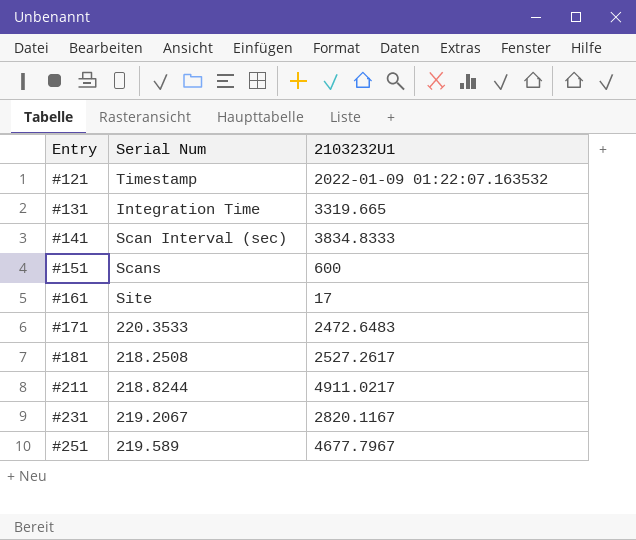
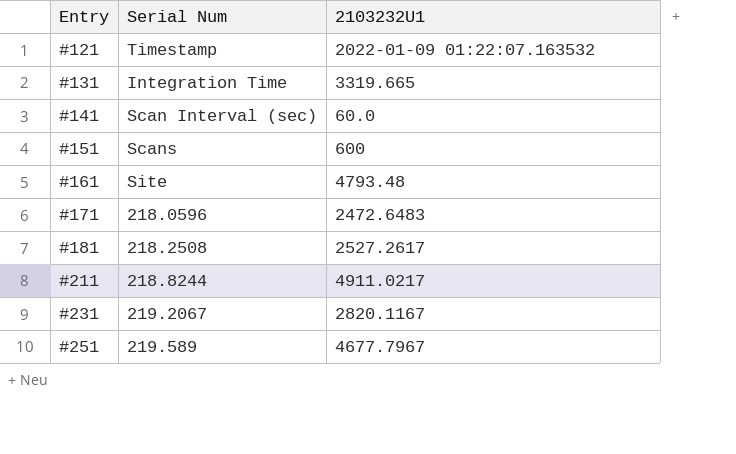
#141 | 2103232U1: 3834.8333 -> 60.0
#161 | 2103232U1: 17 -> 4793.48
#171 | Serial Num: 220.3533 -> 218.0596

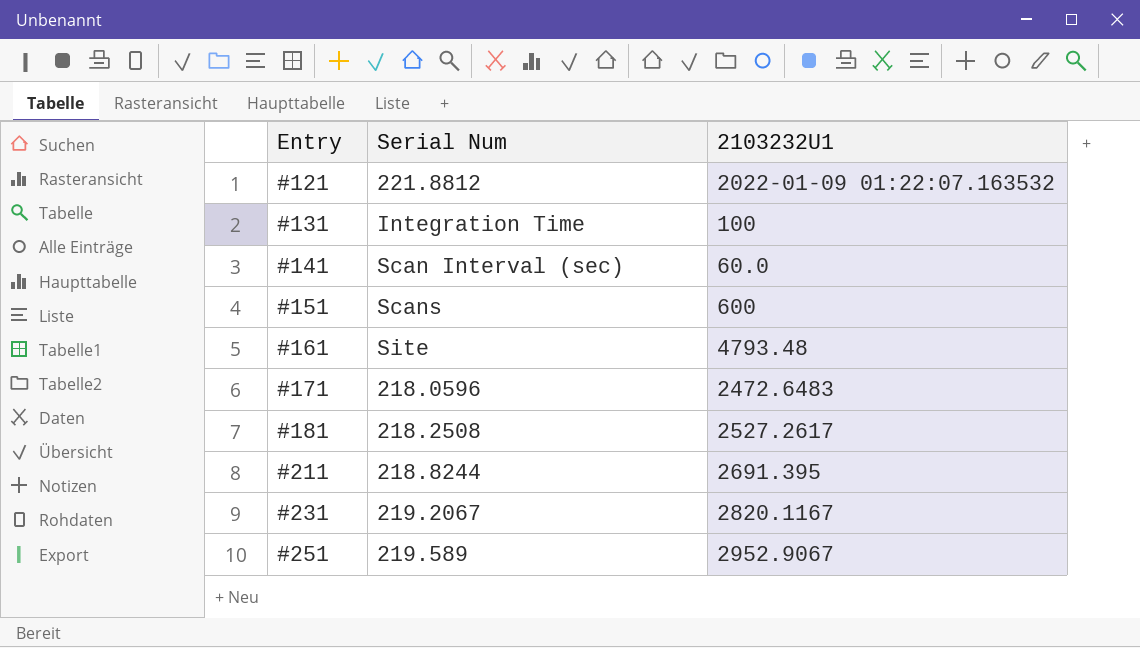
#121 | Serial Num: Timestamp -> 221.8812
#131 | 2103232U1: 3319.665 -> 100
#211 | 2103232U1: 4911.0217 -> 2691.395
#251 | 2103232U1: 4677.7967 -> 2952.9067

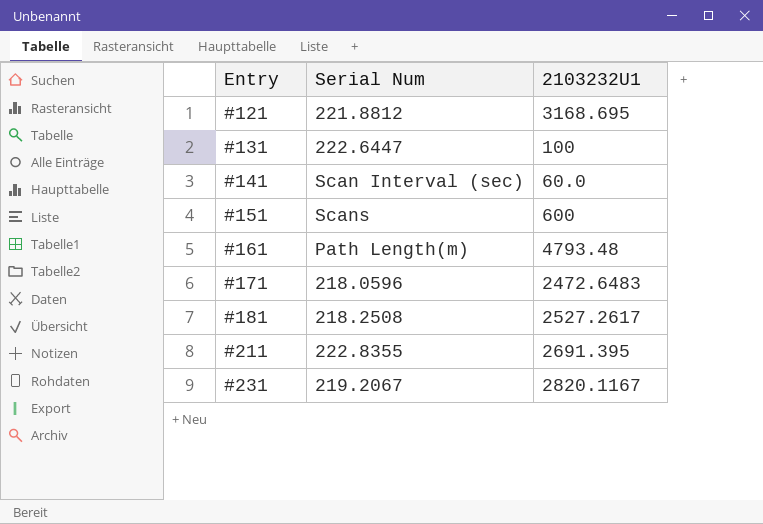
row #251: 219.589 | 2952.9067 -> none
#121 | 2103232U1: 2022-01-09 01:22:07.163532 -> 3168.695
#131 | Serial Num: Integration Time -> 222.6447
#161 | Serial Num: Site -> Path Length(m)
#211 | Serial Num: 218.8244 -> 222.8355

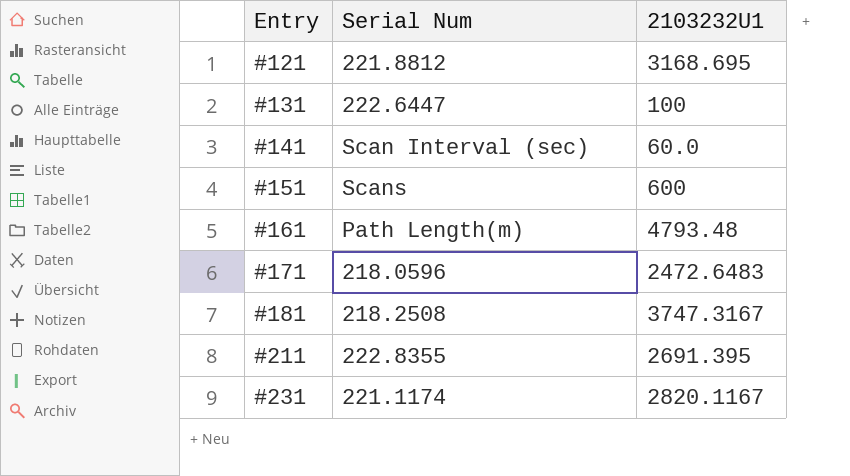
#181 | 2103232U1: 2527.2617 -> 3747.3167
#231 | Serial Num: 219.2067 -> 221.1174

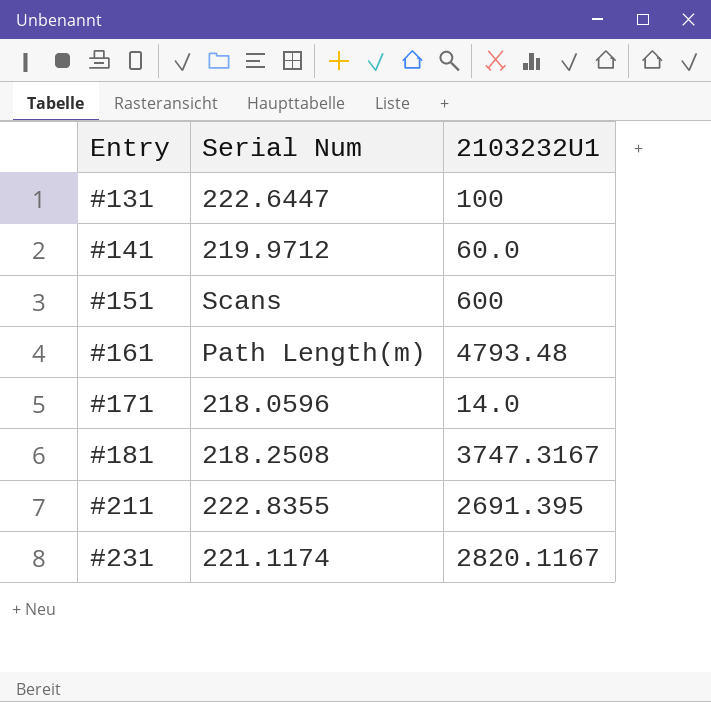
row #121: 221.8812 | 3168.695 -> none
#141 | Serial Num: Scan Interval (sec) -> 219.9712
#171 | 2103232U1: 2472.6483 -> 14.0

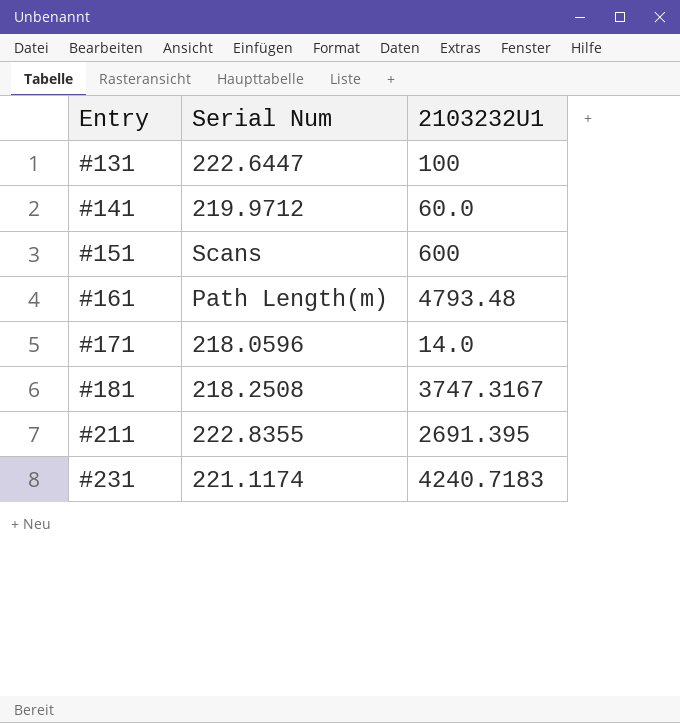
#231 | 2103232U1: 2820.1167 -> 4240.7183

